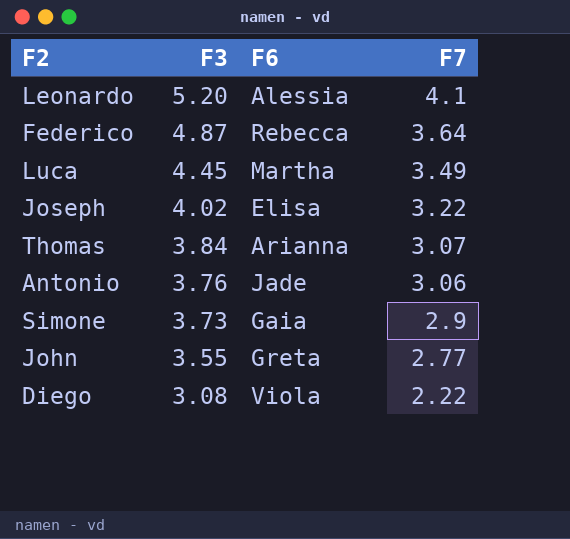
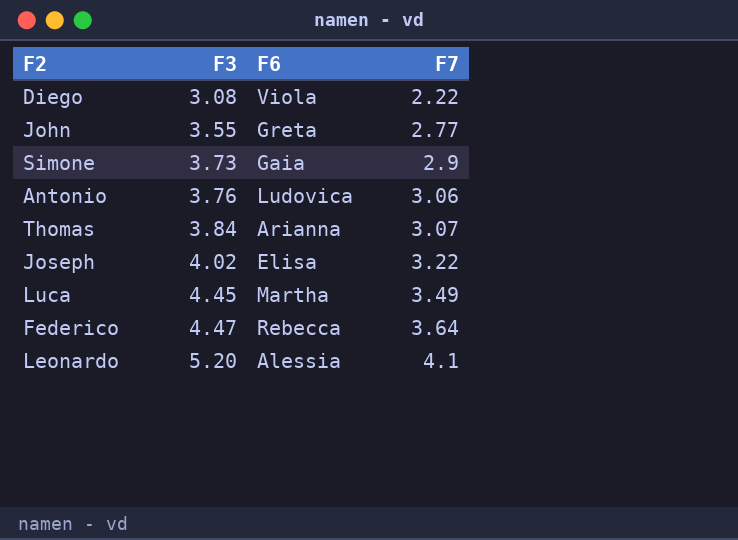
row order: F3 descending -> F3 ascending
Antonio | F6: Jade -> Ludovica
Federico | F3: 4.87 -> 4.47

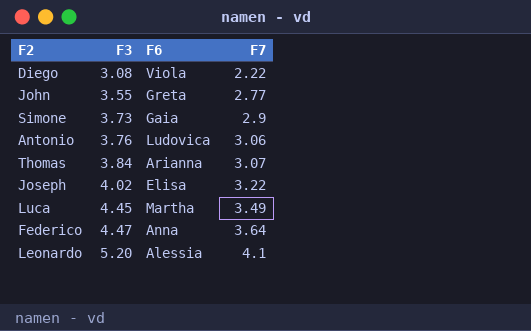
Federico | F6: Rebecca -> Anna

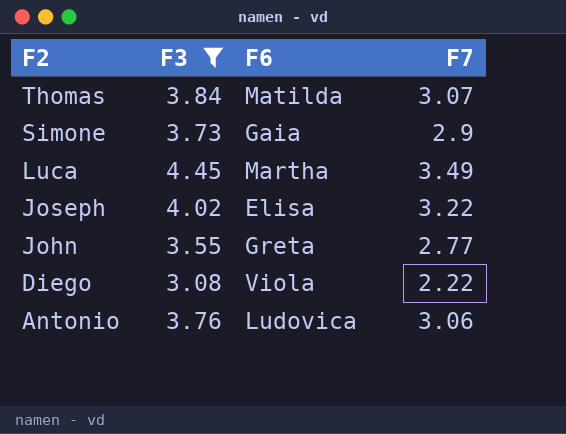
filter: none -> F3 <= 4.45
row order: F3 ascending -> F2 descending
Thomas | F6: Arianna -> Matilda

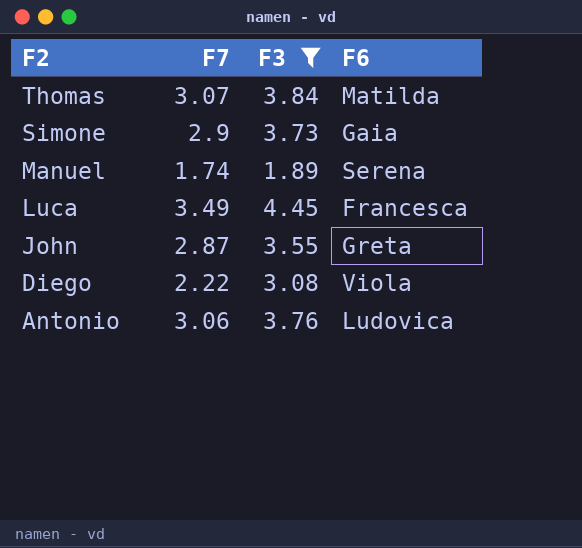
column F7 | position: 4 -> 2
row Joseph: 4.02 | Elisa | 3.22 -> none
row Manuel: none -> 1.74 | 1.89 | Serena
Luca | F6: Martha -> Francesca
John | F7: 2.77 -> 2.87

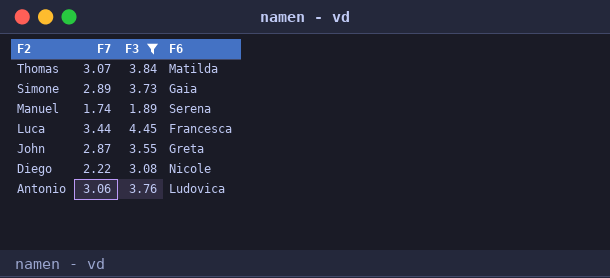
Simone | F7: 2.9 -> 2.89
Luca | F7: 3.49 -> 3.44
Diego | F6: Viola -> Nicole

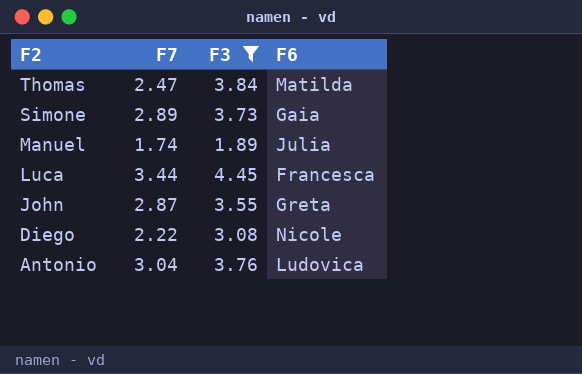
Thomas | F7: 3.07 -> 2.47
Manuel | F6: Serena -> Julia
Antonio | F7: 3.06 -> 3.04

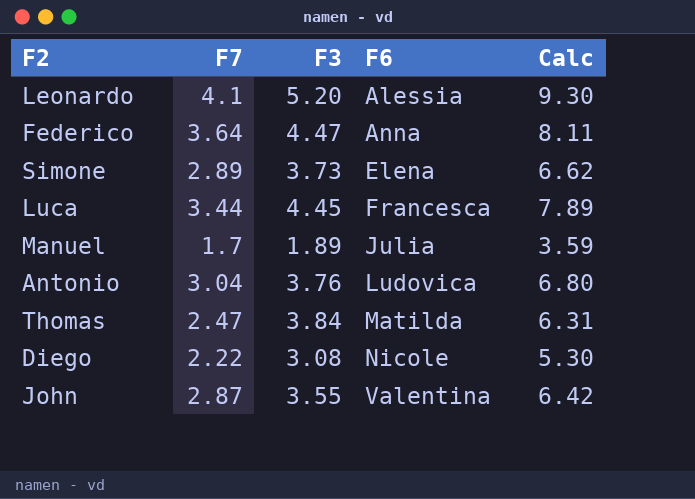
filter: F3 <= 4.45 -> none
row order: F2 descending -> F6 ascending
column Calc | formula: none -> [F7] + [F3]
Simone | F6: Gaia -> Elena
Manuel | F7: 1.74 -> 1.7
John | F6: Greta -> Valentina

